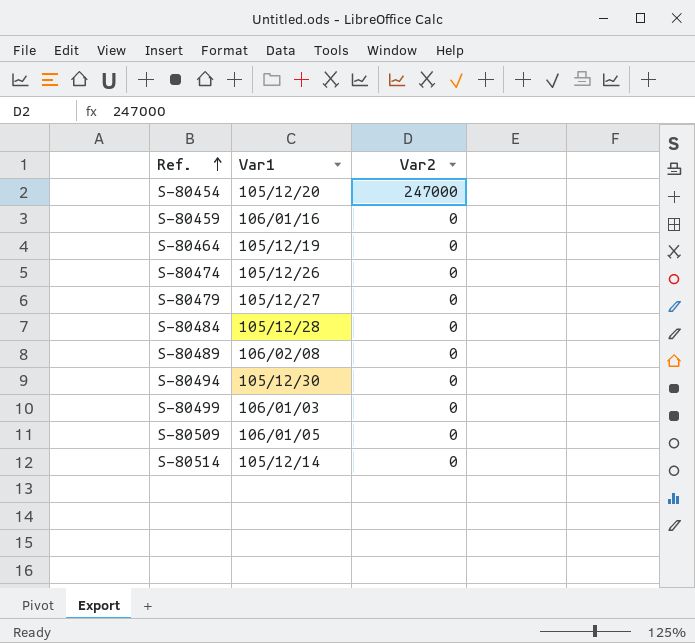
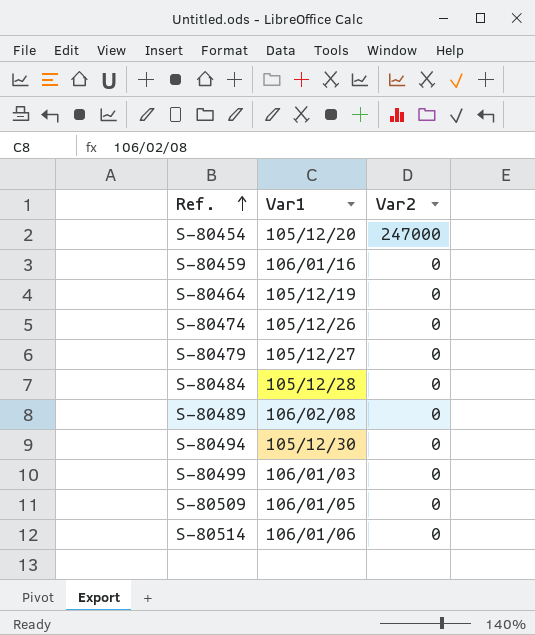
S-80514 | Var1: 105/12/14 -> 106/01/06

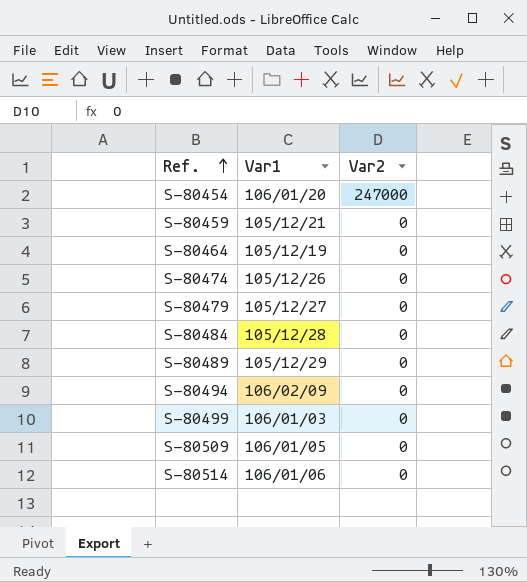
S-80454 | Var1: 105/12/20 -> 106/01/20
S-80459 | Var1: 106/01/16 -> 105/12/21
S-80489 | Var1: 106/02/08 -> 105/12/29
S-80494 | Var1: 105/12/30 -> 106/02/09

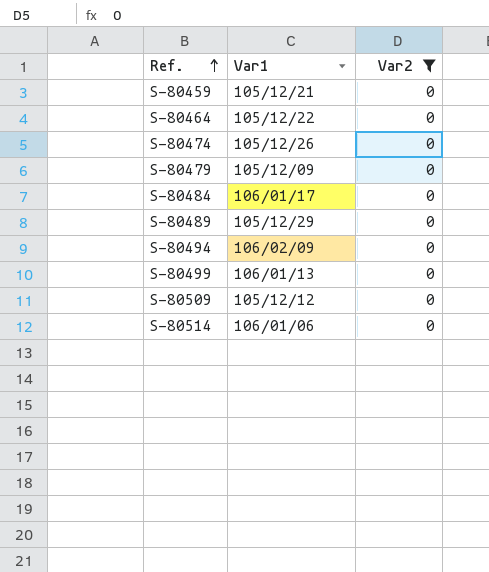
filter: none -> Var2 = 0
S-80464 | Var1: 105/12/19 -> 105/12/22
S-80479 | Var1: 105/12/27 -> 105/12/09
S-80484 | Var1: 105/12/28 -> 106/01/17
S-80499 | Var1: 106/01/03 -> 106/01/13
S-80509 | Var1: 106/01/05 -> 105/12/12

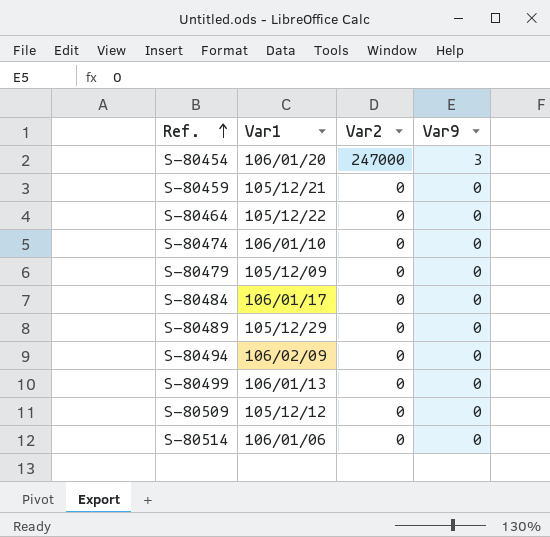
filter: Var2 = 0 -> none
column Var9 | position: none -> 4
S-80474 | Var1: 105/12/26 -> 106/01/10

